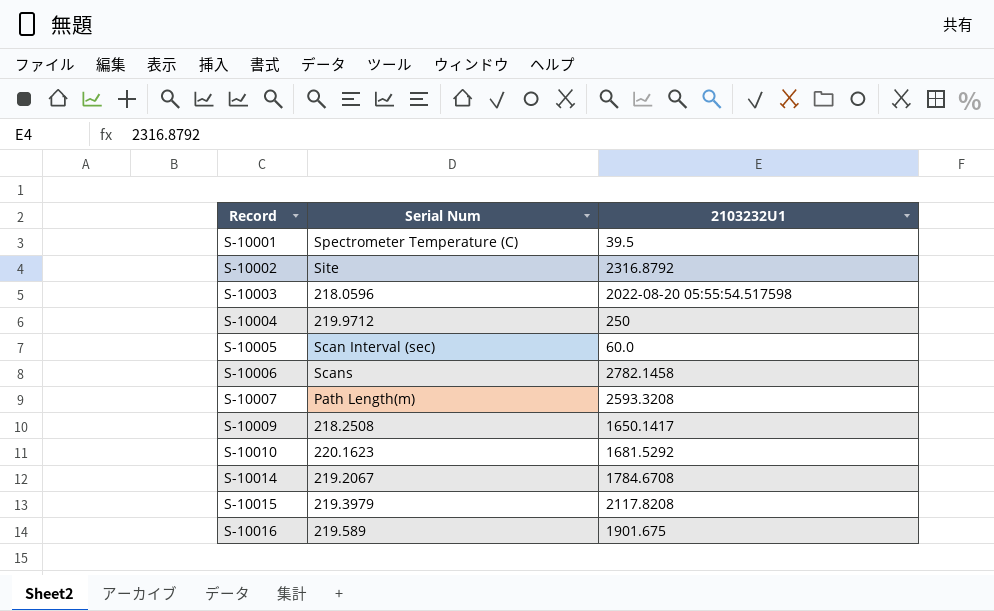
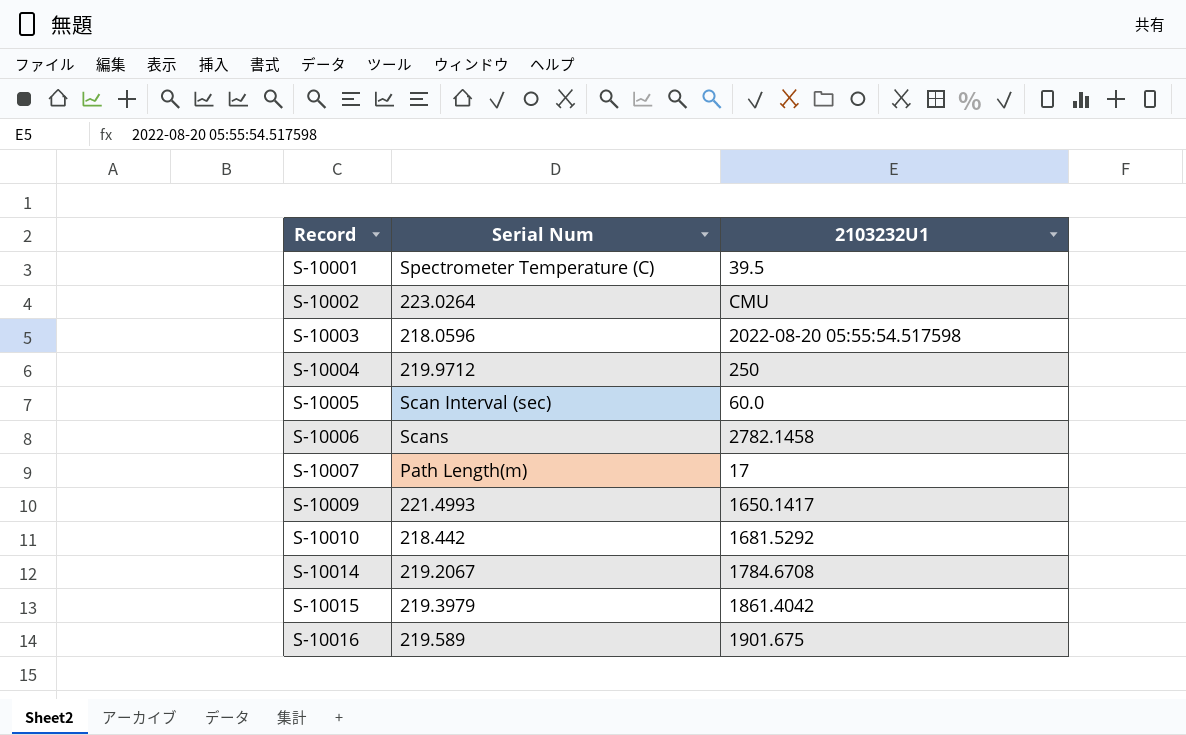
S-10002 | Serial Num: Site -> 223.0264
S-10002 | 2103232U1: 2316.8792 -> CMU
S-10007 | 2103232U1: 2593.3208 -> 17
S-10009 | Serial Num: 218.2508 -> 221.4993
S-10010 | Serial Num: 220.1623 -> 218.442
S-10015 | 2103232U1: 2117.8208 -> 1861.4042

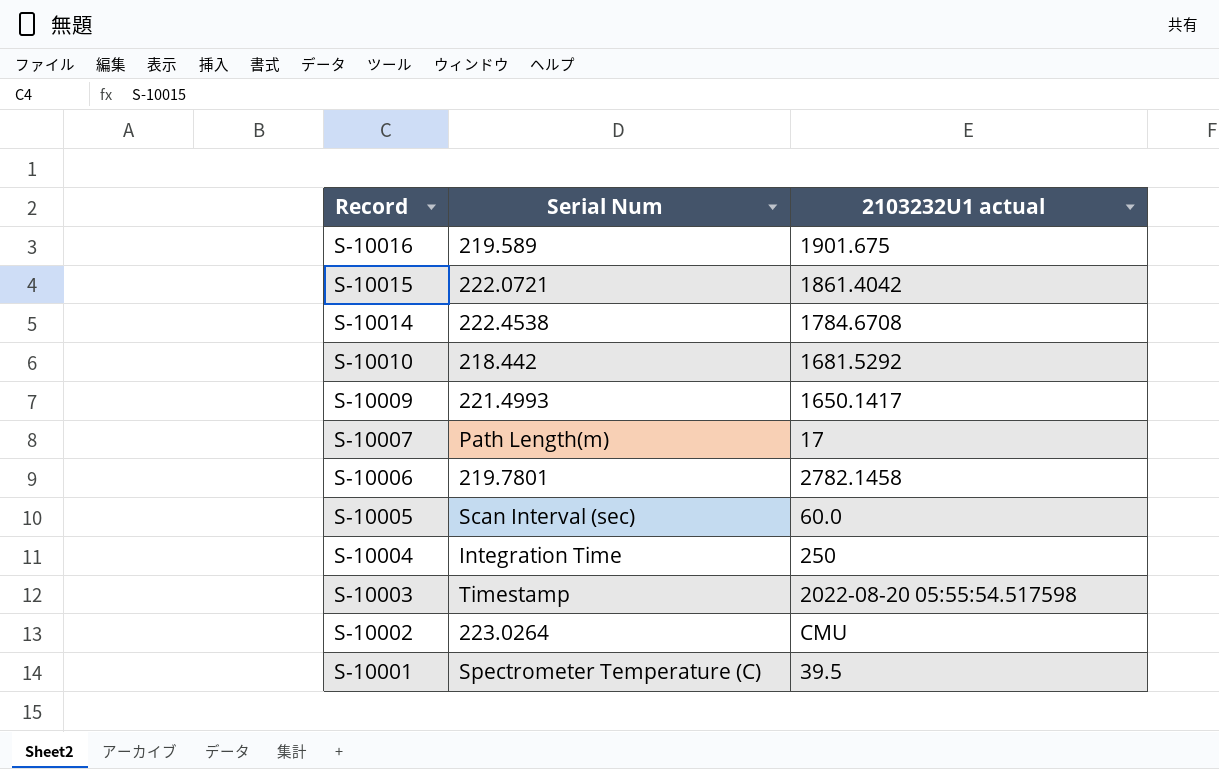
row order: Record ascending -> Record descending
column name: 2103232U1 -> 2103232U1 actual
S-10015 | Serial Num: 219.3979 -> 222.0721
S-10014 | Serial Num: 219.2067 -> 222.4538
S-10006 | Serial Num: Scans -> 219.7801
S-10004 | Serial Num: 219.9712 -> Integration Time
S-10003 | Serial Num: 218.0596 -> Timestamp

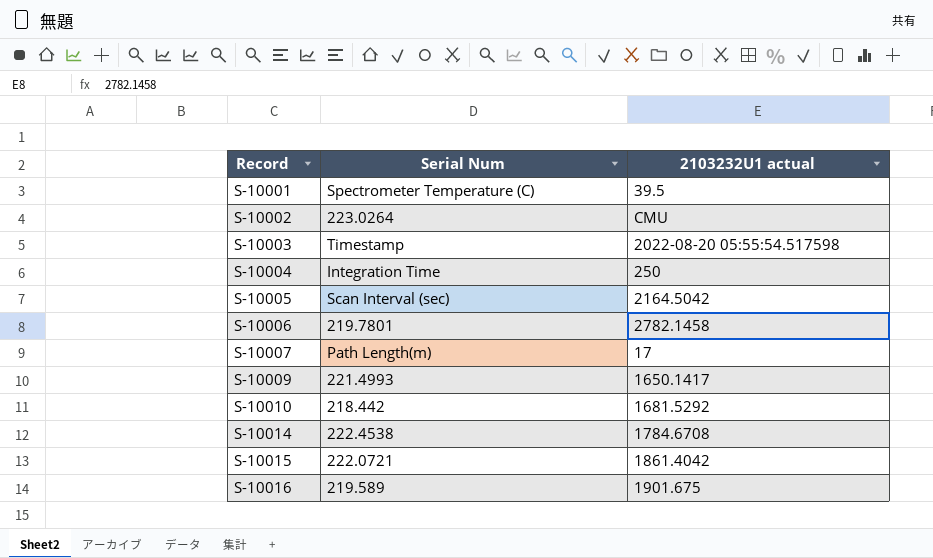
row order: Record descending -> Record ascending
S-10005 | 2103232U1 actual: 60.0 -> 2164.5042

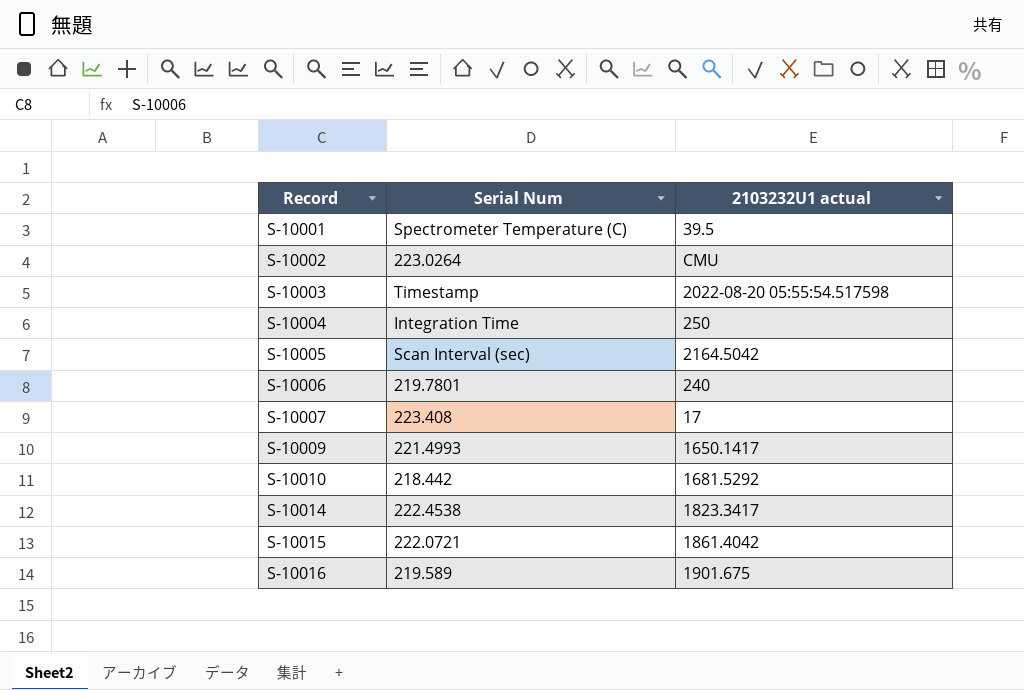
S-10006 | 2103232U1 actual: 2782.1458 -> 240
S-10007 | Serial Num: Path Length(m) -> 223.408
S-10014 | 2103232U1 actual: 1784.6708 -> 1823.3417

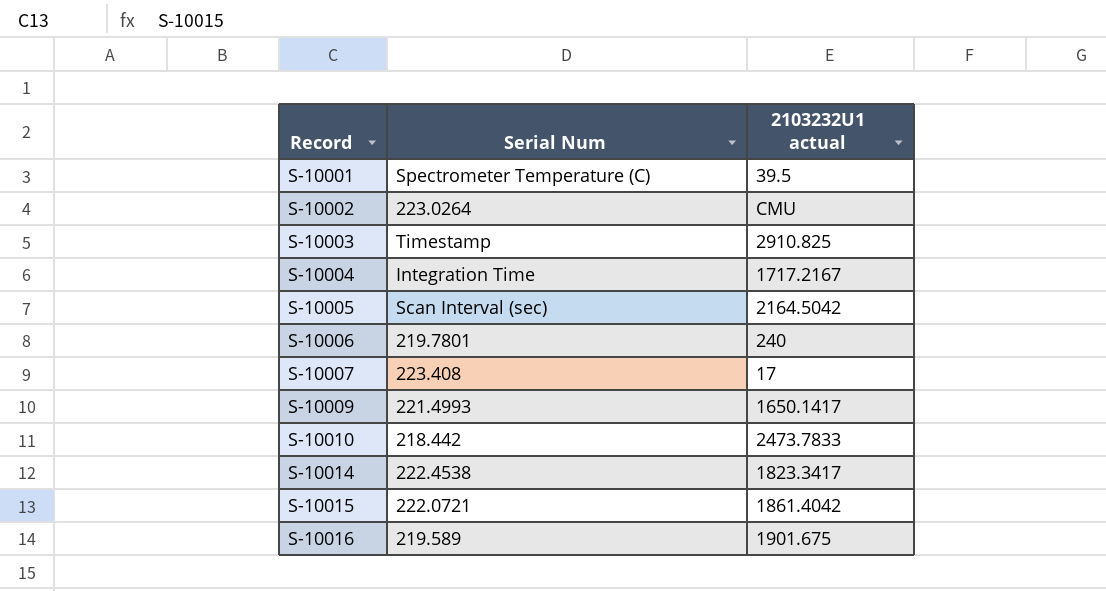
S-10003 | 2103232U1 actual: 2022-08-20 05:55:54.517598 -> 2910.825
S-10004 | 2103232U1 actual: 250 -> 1717.2167
S-10010 | 2103232U1 actual: 1681.5292 -> 2473.7833

